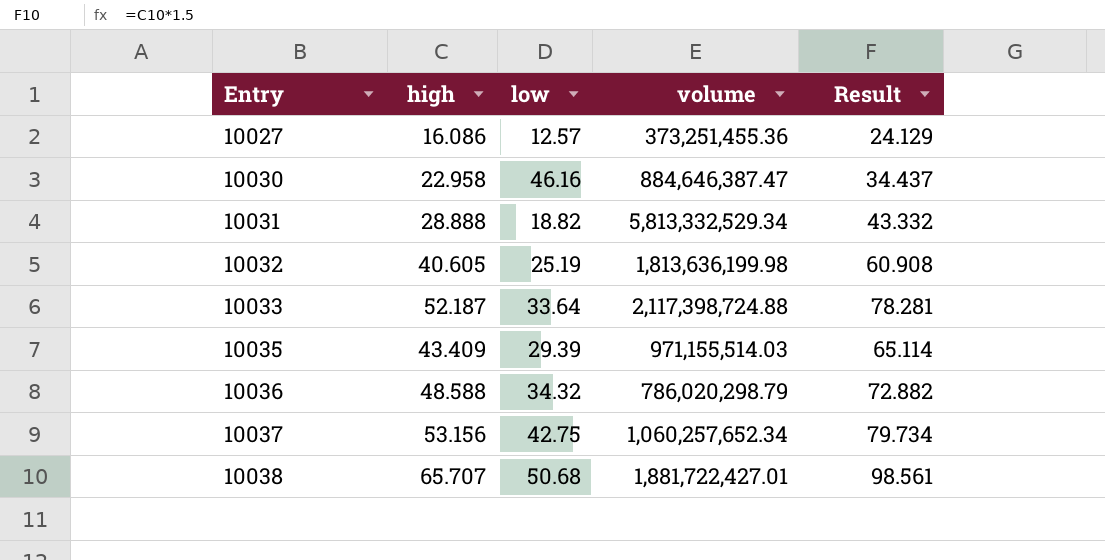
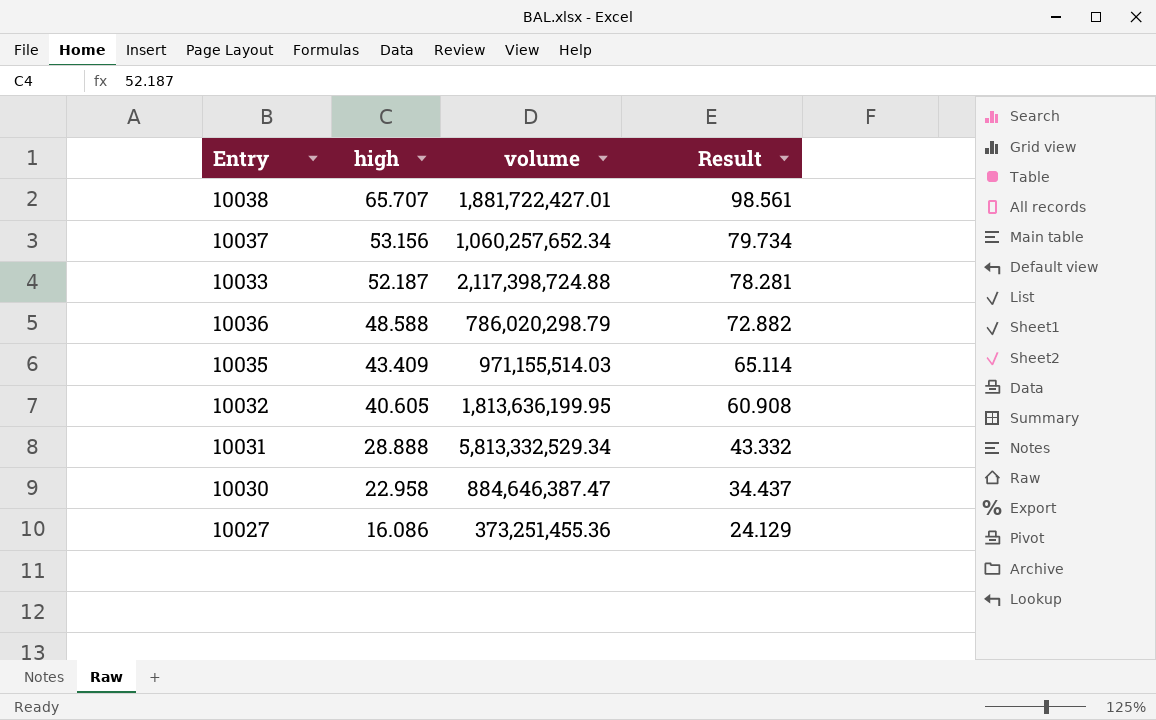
row order: Entry ascending -> high descending
column low | position: 3 -> none
10032 | volume: 1,813,636,199.98 -> 1,813,636,199.95

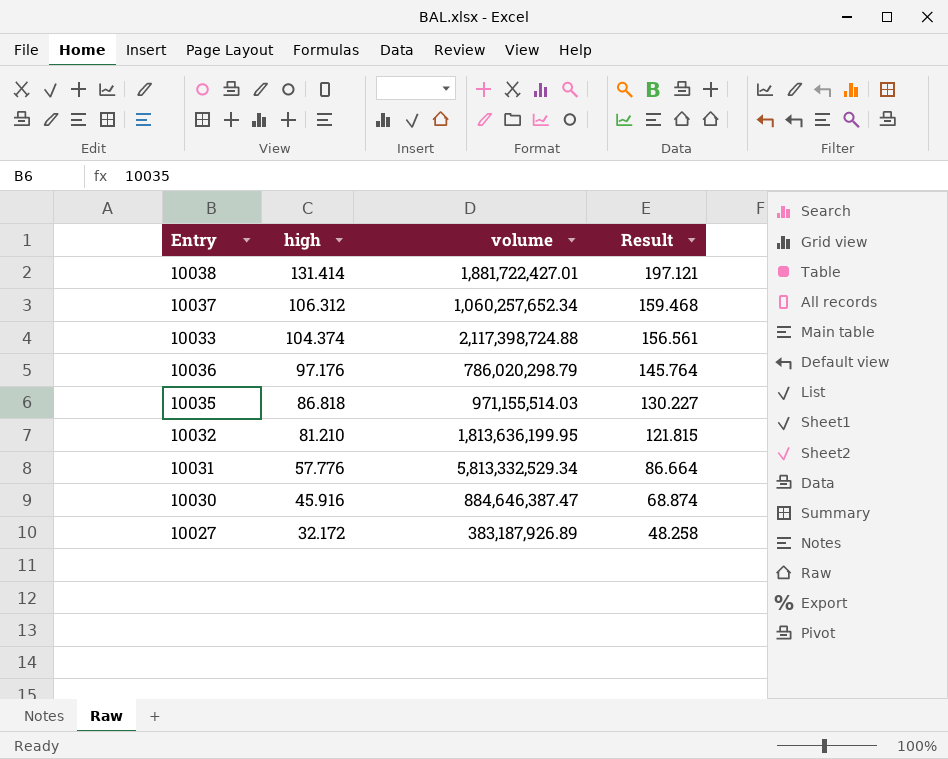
10038 | high: 65.707 -> 131.414
10038 | Result: 98.561 -> 197.121
10037 | high: 53.156 -> 106.312
10037 | Result: 79.734 -> 159.468
10033 | high: 52.187 -> 104.374
10033 | Result: 78.281 -> 156.561
10036 | high: 48.588 -> 97.176
10036 | Result: 72.882 -> 145.764
10035 | high: 43.409 -> 86.818
10035 | Result: 65.114 -> 130.227
10032 | high: 40.605 -> 81.210
10032 | Result: 60.908 -> 121.815
10031 | high: 28.888 -> 57.776
10031 | Result: 43.332 -> 86.664
10030 | high: 22.958 -> 45.916
10030 | Result: 34.437 -> 68.874
10027 | high: 16.086 -> 32.172
10027 | volume: 373,251,455.36 -> 383,187,926.89
10027 | Result: 24.129 -> 48.258

